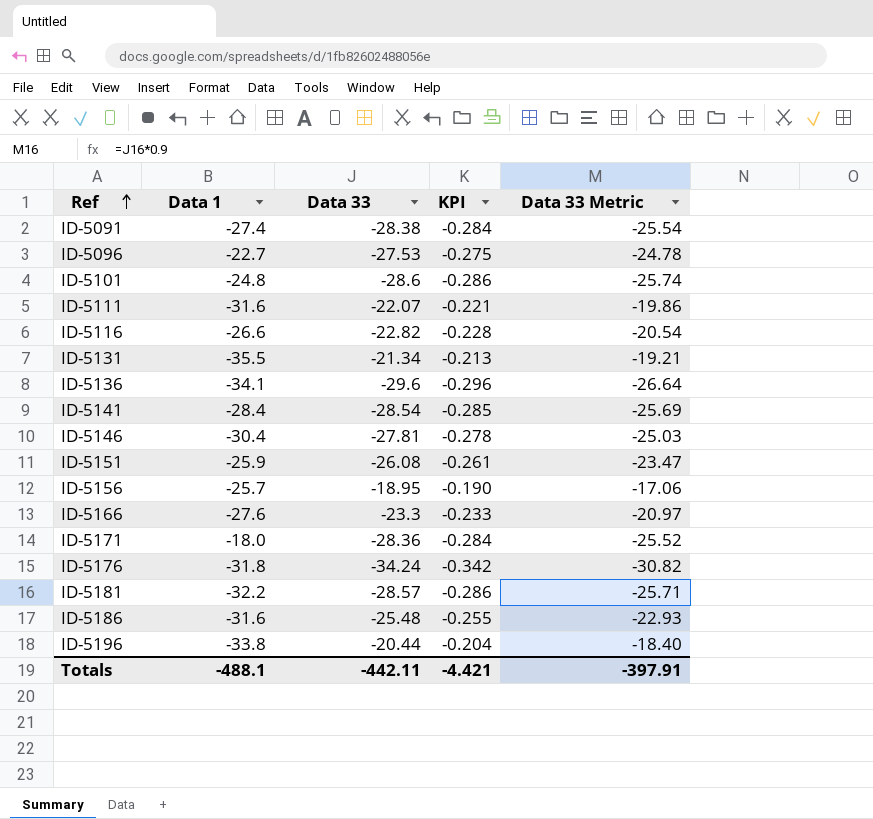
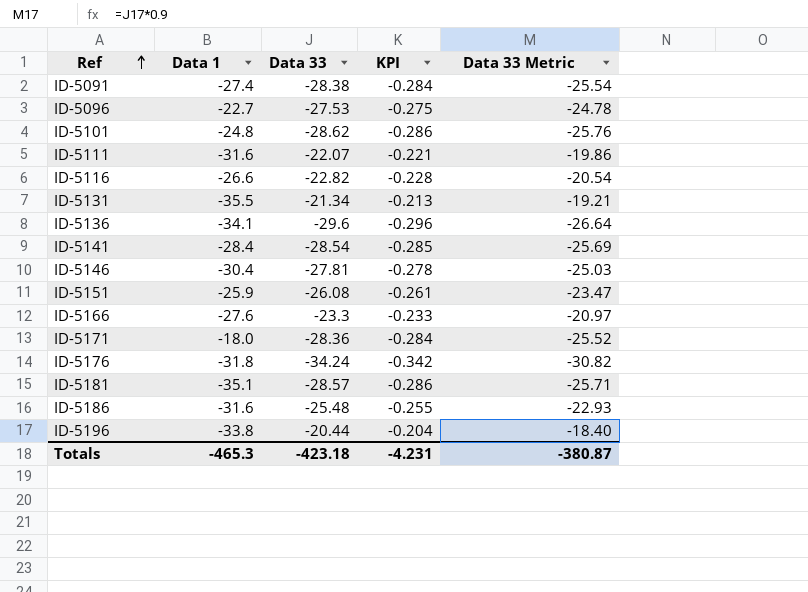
row ID-5156: -25.7 | -18.95 | -0.190 | -17.06 -> none
ID-5101 | Data 33: -28.6 -> -28.62
ID-5101 | Data 33 Metric: -25.74 -> -25.76
ID-5181 | Data 1: -32.2 -> -35.1
Totals | Data 1: -488.1 -> -465.3
Totals | Data 33: -442.11 -> -423.18
Totals | KPI: -4.421 -> -4.231
Totals | Data 33 Metric: -397.91 -> -380.87

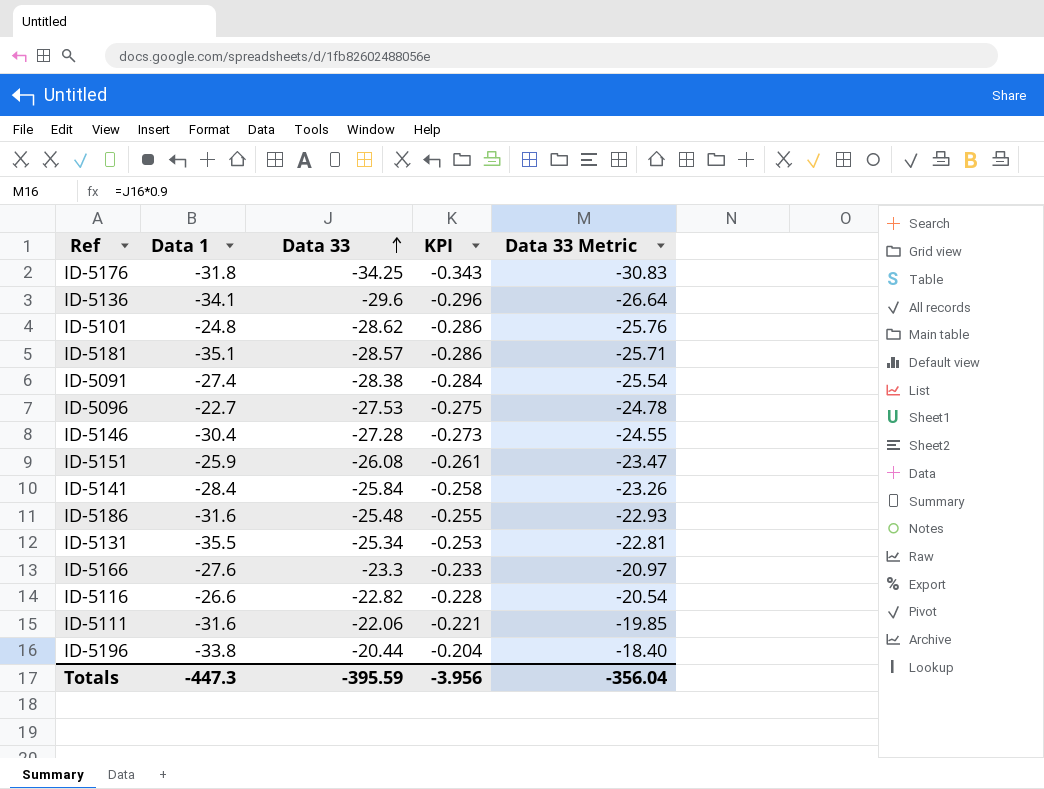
row order: Ref ascending -> Data 33 ascending
row ID-5171: -18.0 | -28.36 | -0.284 | -25.52 -> none
ID-5176 | Data 33: -34.24 -> -34.25
ID-5176 | KPI: -0.342 -> -0.343
ID-5176 | Data 33 Metric: -30.82 -> -30.83
ID-5146 | Data 33: -27.81 -> -27.28
ID-5146 | KPI: -0.278 -> -0.273
ID-5146 | Data 33 Metric: -25.03 -> -24.55
ID-5141 | Data 33: -28.54 -> -25.84
ID-5141 | KPI: -0.285 -> -0.258
ID-5141 | Data 33 Metric: -25.69 -> -23.26
ID-5131 | Data 33: -21.34 -> -25.34
ID-5131 | KPI: -0.213 -> -0.253
ID-5131 | Data 33 Metric: -19.21 -> -22.81
ID-5111 | Data 33: -22.07 -> -22.06
ID-5111 | Data 33 Metric: -19.86 -> -19.85
Totals | Data 1: -465.3 -> -447.3
Totals | Data 33: -423.18 -> -395.59
Totals | KPI: -4.231 -> -3.956
Totals | Data 33 Metric: -380.87 -> -356.04

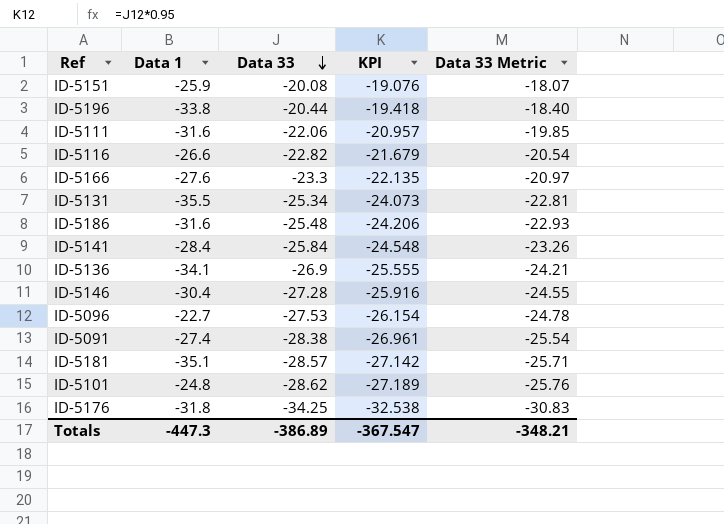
row order: Data 33 ascending -> Data 33 descending
column KPI | formula: [Data 33] * 0.01 -> [Data 33] * 0.95
ID-5151 | Data 33: -26.08 -> -20.08
ID-5151 | Data 33 Metric: -23.47 -> -18.07
ID-5136 | Data 33: -29.6 -> -26.9
ID-5136 | Data 33 Metric: -26.64 -> -24.21
Totals | Data 33: -395.59 -> -386.89
Totals | KPI: -3.956 -> -367.547
Totals | Data 33 Metric: -356.04 -> -348.21

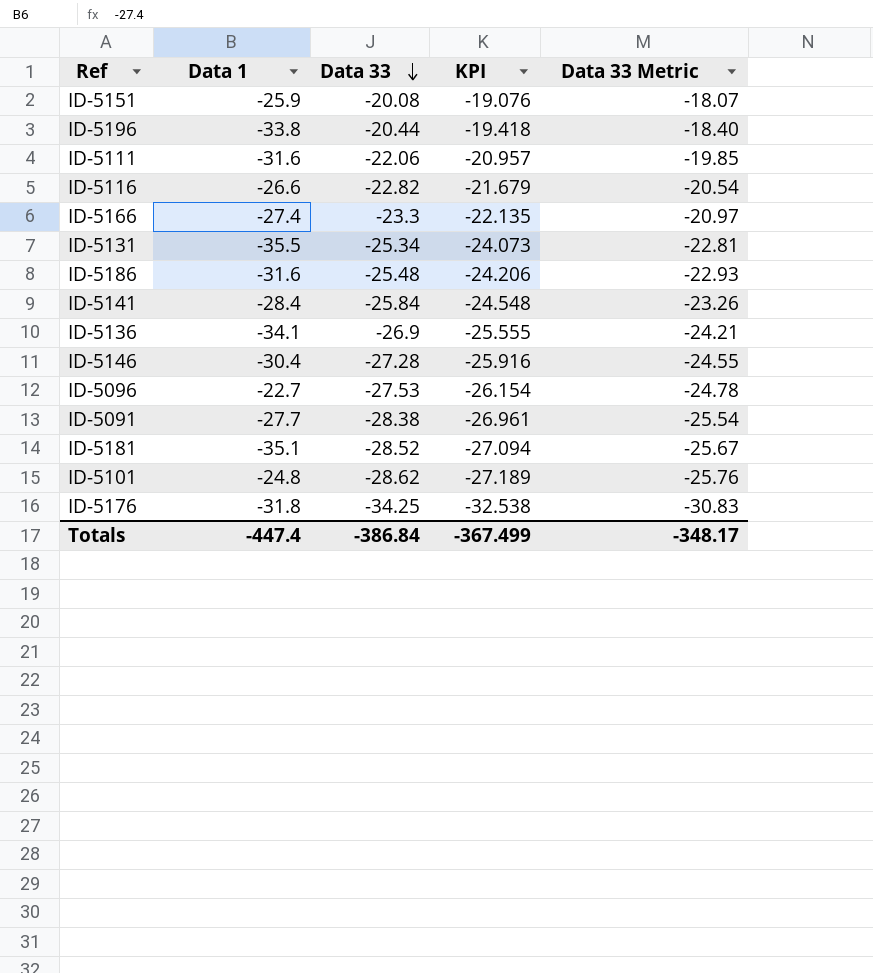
ID-5166 | Data 1: -27.6 -> -27.4
ID-5091 | Data 1: -27.4 -> -27.7
ID-5181 | Data 33: -28.57 -> -28.52
ID-5181 | KPI: -27.142 -> -27.094
ID-5181 | Data 33 Metric: -25.71 -> -25.67
Totals | Data 1: -447.3 -> -447.4
Totals | Data 33: -386.89 -> -386.84
Totals | KPI: -367.547 -> -367.499
Totals | Data 33 Metric: -348.21 -> -348.17

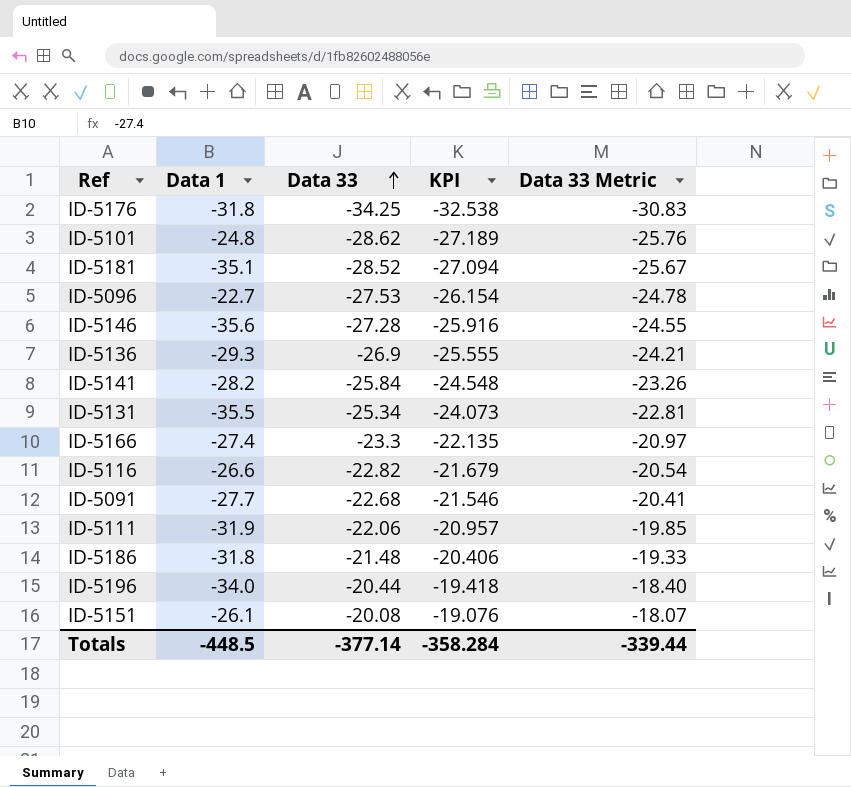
row order: Data 33 descending -> Data 33 ascending
ID-5146 | Data 1: -30.4 -> -35.6
ID-5136 | Data 1: -34.1 -> -29.3
ID-5141 | Data 1: -28.4 -> -28.2
ID-5091 | Data 33: -28.38 -> -22.68
ID-5091 | KPI: -26.961 -> -21.546
ID-5091 | Data 33 Metric: -25.54 -> -20.41
ID-5111 | Data 1: -31.6 -> -31.9
ID-5186 | Data 1: -31.6 -> -31.8
ID-5186 | Data 33: -25.48 -> -21.48
ID-5186 | KPI: -24.206 -> -20.406
ID-5186 | Data 33 Metric: -22.93 -> -19.33
ID-5196 | Data 1: -33.8 -> -34.0
ID-5151 | Data 1: -25.9 -> -26.1
Totals | Data 1: -447.4 -> -448.5
Totals | Data 33: -386.84 -> -377.14
Totals | KPI: -367.499 -> -358.284
Totals | Data 33 Metric: -348.17 -> -339.44

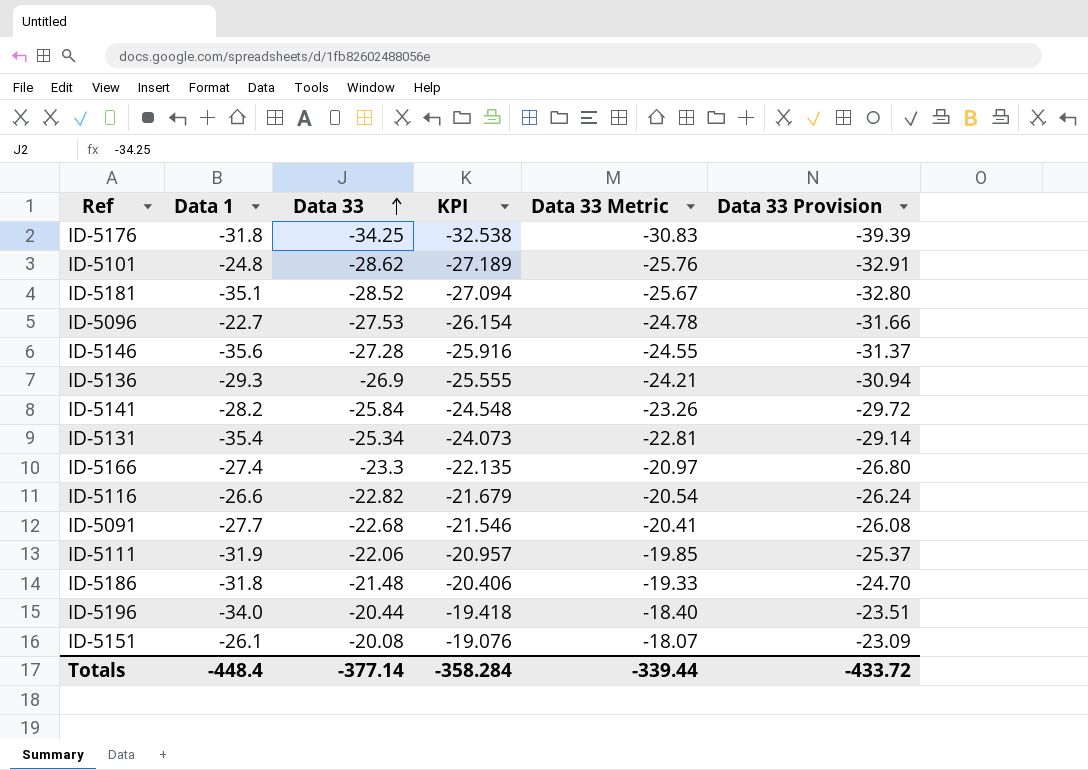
column Data 33 Provision | formula: none -> [Data 33] * 1.15
ID-5131 | Data 1: -35.5 -> -35.4
Totals | Data 1: -448.5 -> -448.4

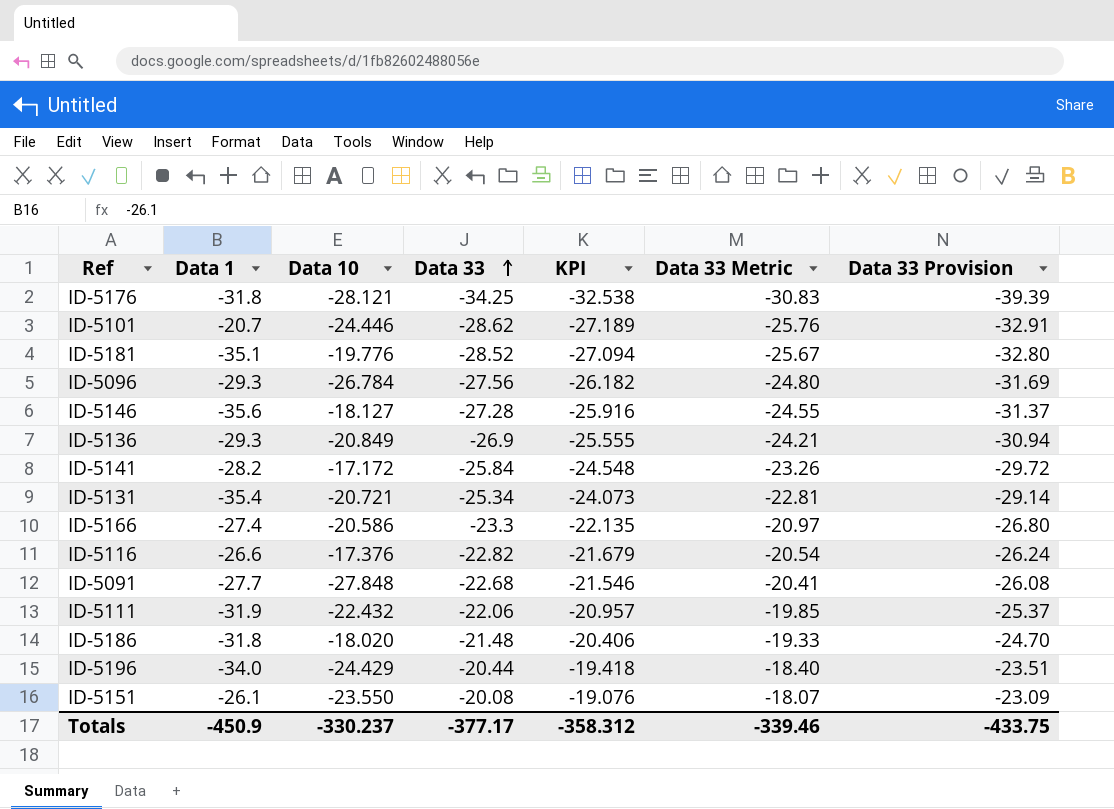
column Data 10 | position: none -> 3
ID-5101 | Data 1: -24.8 -> -20.7
ID-5096 | Data 1: -22.7 -> -29.3
ID-5096 | Data 33: -27.53 -> -27.56
ID-5096 | KPI: -26.154 -> -26.182
ID-5096 | Data 33 Metric: -24.78 -> -24.80
ID-5096 | Data 33 Provision: -31.66 -> -31.69
Totals | Data 1: -448.4 -> -450.9
Totals | Data 33: -377.14 -> -377.17
Totals | KPI: -358.284 -> -358.312
Totals | Data 33 Metric: -339.44 -> -339.46
Totals | Data 33 Provision: -433.72 -> -433.75

